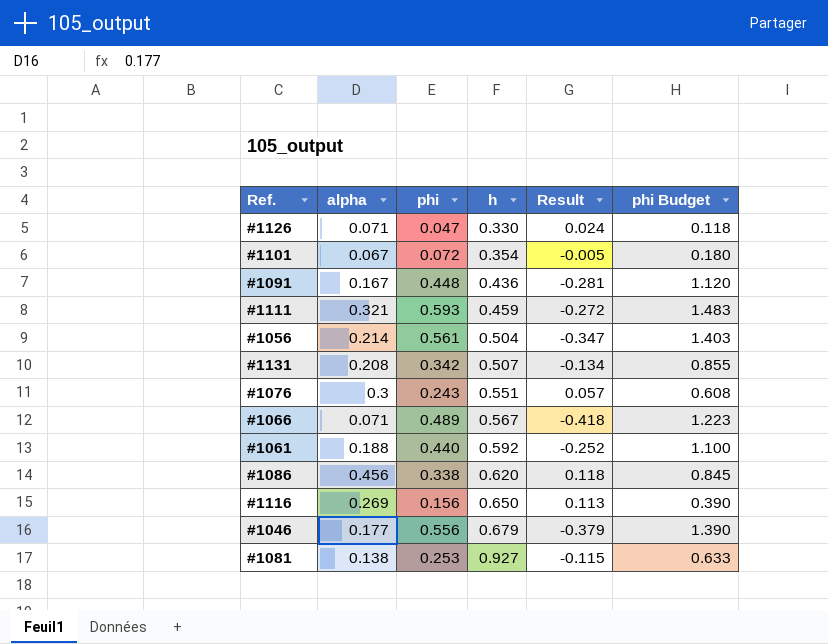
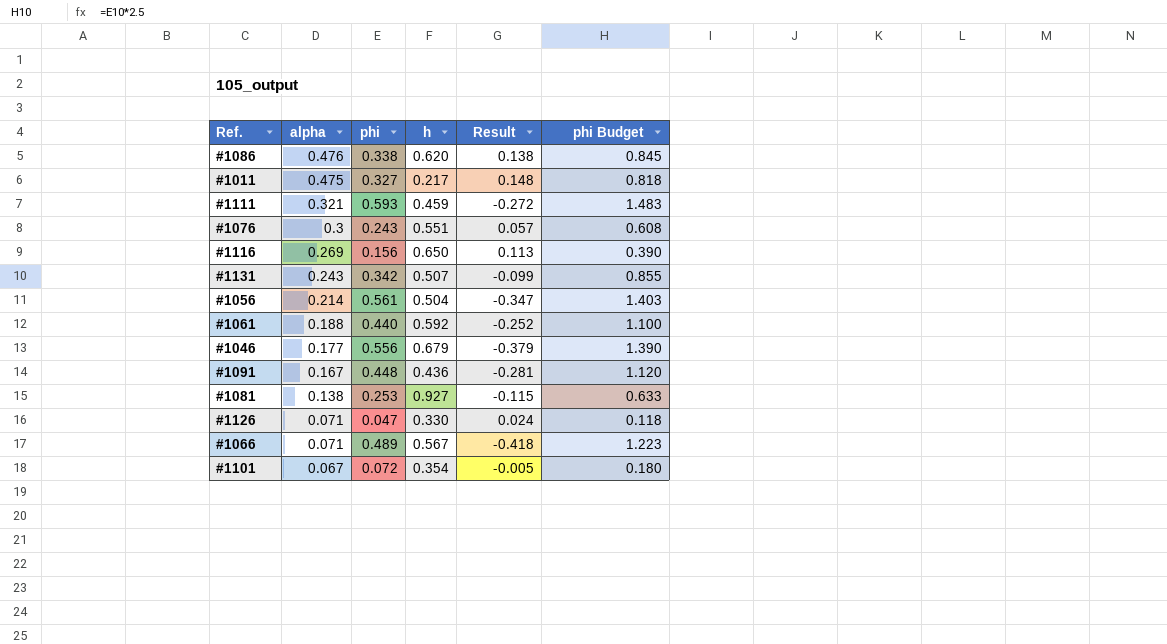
row order: h ascending -> alpha descending
#1086 | alpha: 0.456 -> 0.476
#1086 | Result: 0.118 -> 0.138
row #1011: none -> 0.475 | 0.327 | 0.217 | 0.148 | 0.818
#1131 | alpha: 0.208 -> 0.243
#1131 | Result: -0.134 -> -0.099

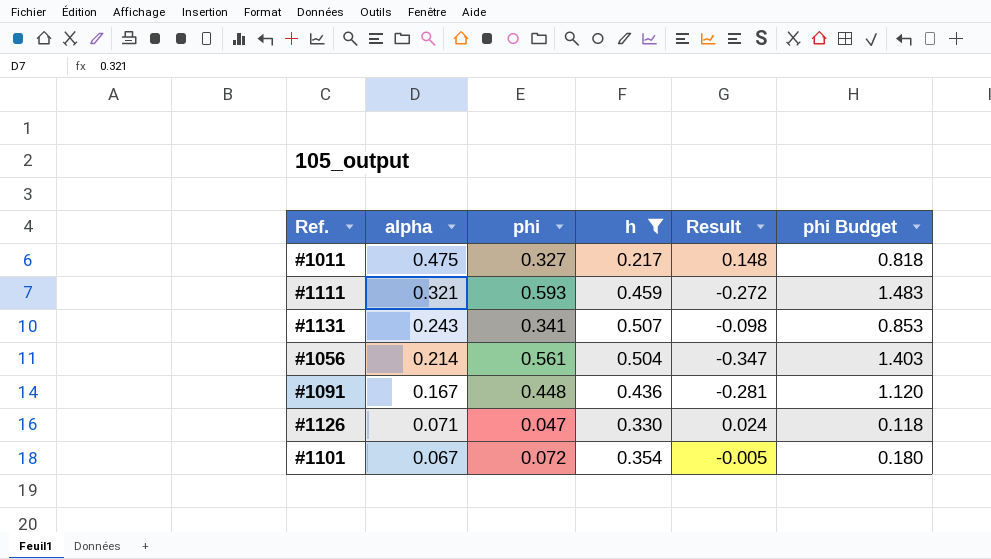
filter: none -> h <= 0.507
#1131 | phi: 0.342 -> 0.341
#1131 | Result: -0.099 -> -0.098
#1131 | phi Budget: 0.855 -> 0.853

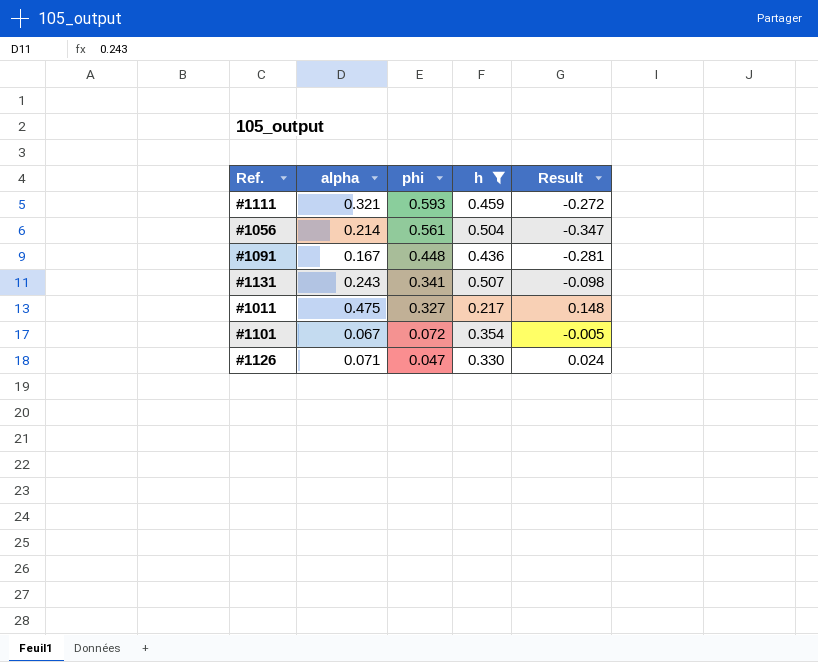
row order: alpha descending -> phi descending
column phi Budget | formula: [phi] * 2.5 -> none

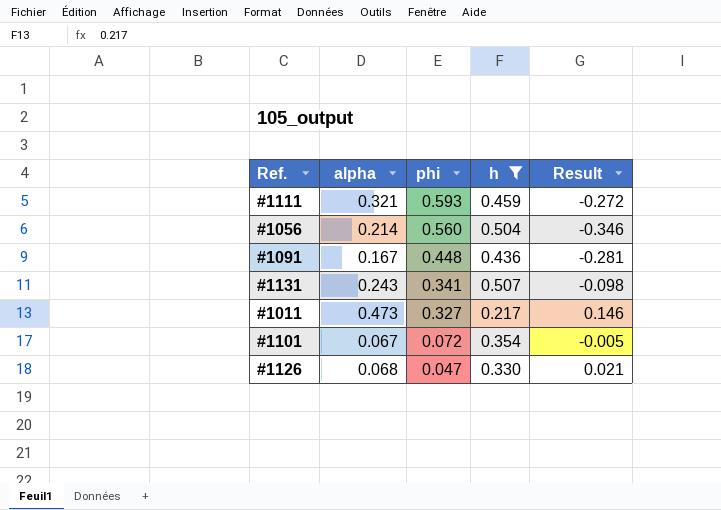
#1056 | phi: 0.561 -> 0.560
#1056 | Result: -0.347 -> -0.346
#1011 | alpha: 0.475 -> 0.473
#1011 | Result: 0.148 -> 0.146
#1126 | alpha: 0.071 -> 0.068
#1126 | Result: 0.024 -> 0.021

